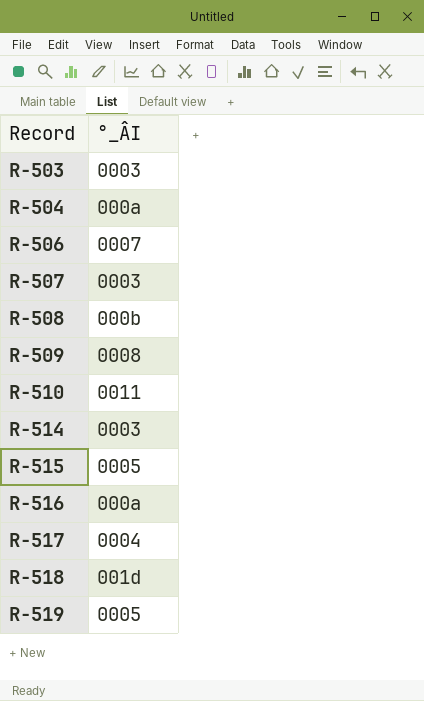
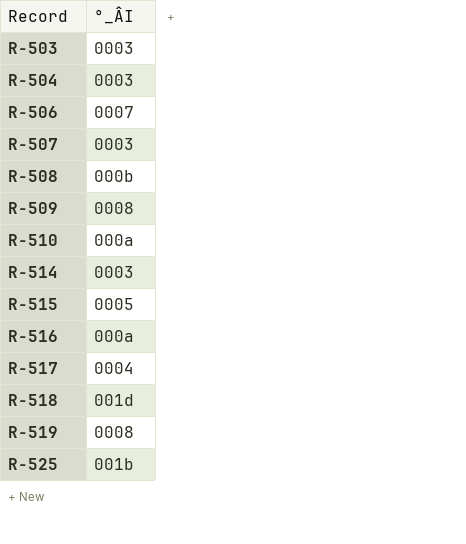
R-504 | °_ÂI: 000a -> 0003
R-510 | °_ÂI: 0011 -> 000a
R-519 | °_ÂI: 0005 -> 0008
row R-525: none -> 001b

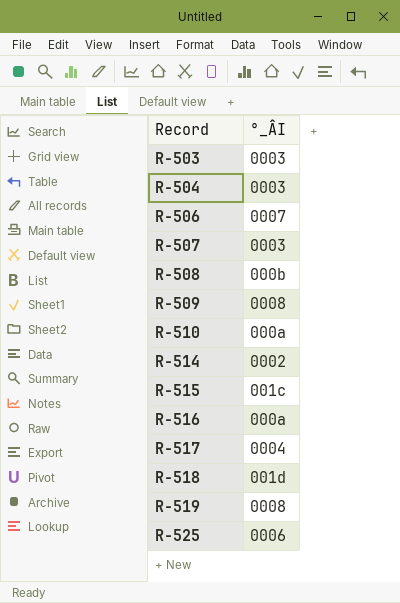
R-514 | °_ÂI: 0003 -> 0002
R-515 | °_ÂI: 0005 -> 001c
R-525 | °_ÂI: 001b -> 0006

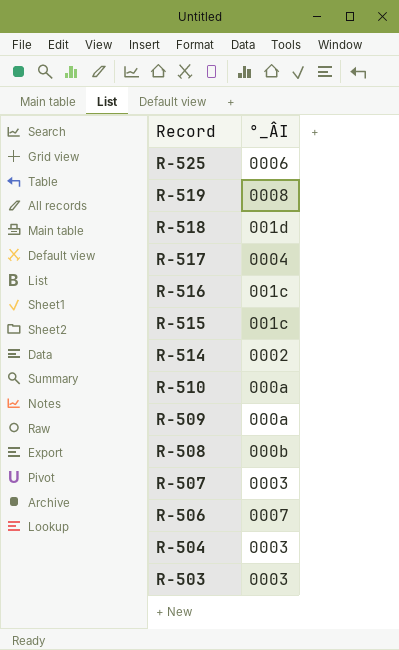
row order: Record ascending -> Record descending
R-516 | °_ÂI: 000a -> 001c
R-509 | °_ÂI: 0008 -> 000a

